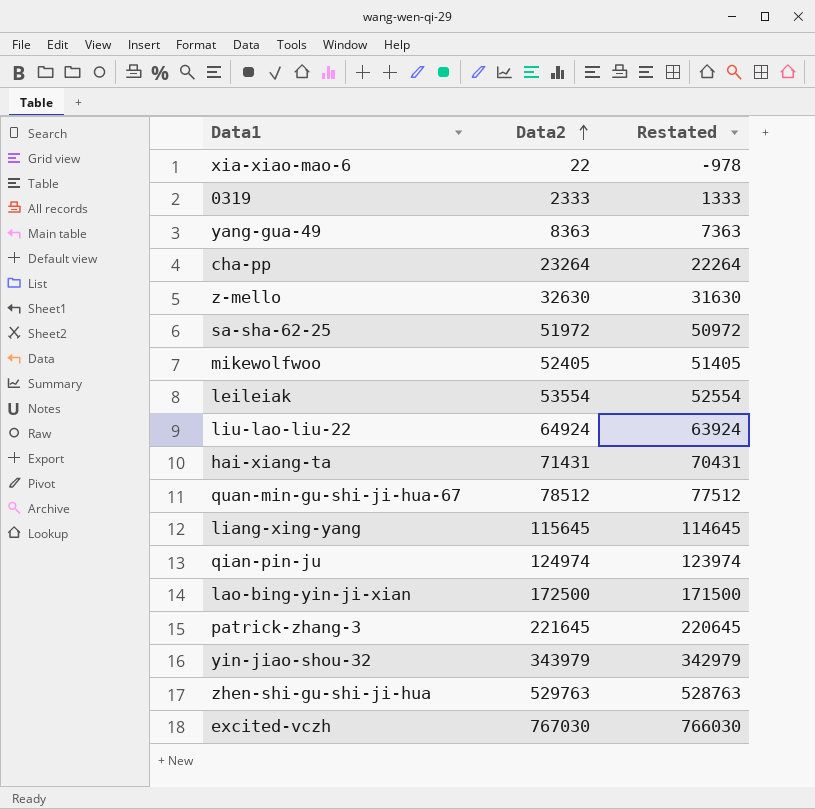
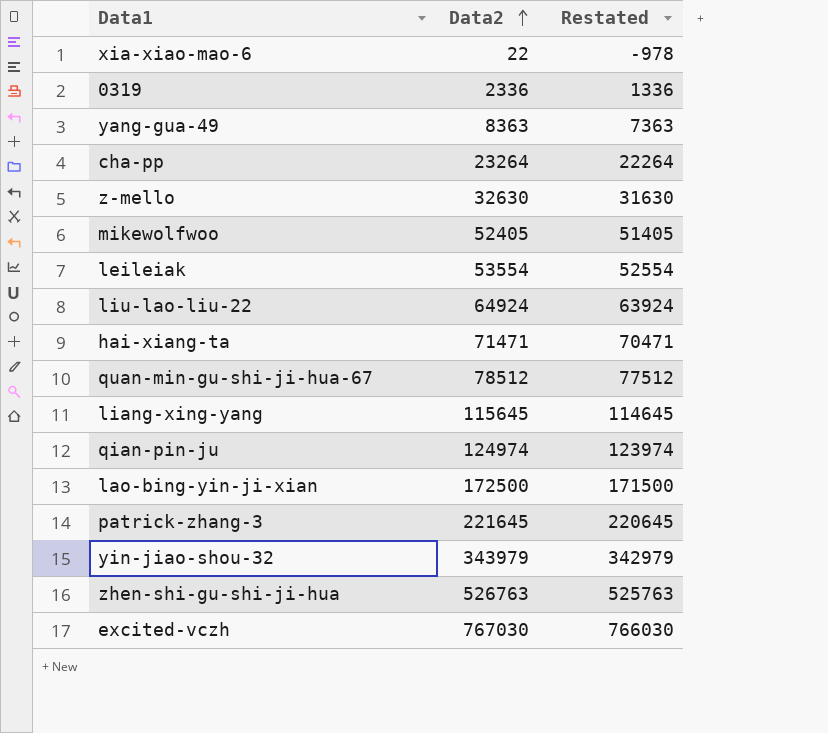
row sa-sha-62-25: 51972 | 50972 -> none
0319 | Data2: 2333 -> 2336
0319 | Restated: 1333 -> 1336
hai-xiang-ta | Data2: 71431 -> 71471
hai-xiang-ta | Restated: 70431 -> 70471
zhen-shi-gu-shi-ji-hua | Data2: 529763 -> 526763
zhen-shi-gu-shi-ji-hua | Restated: 528763 -> 525763

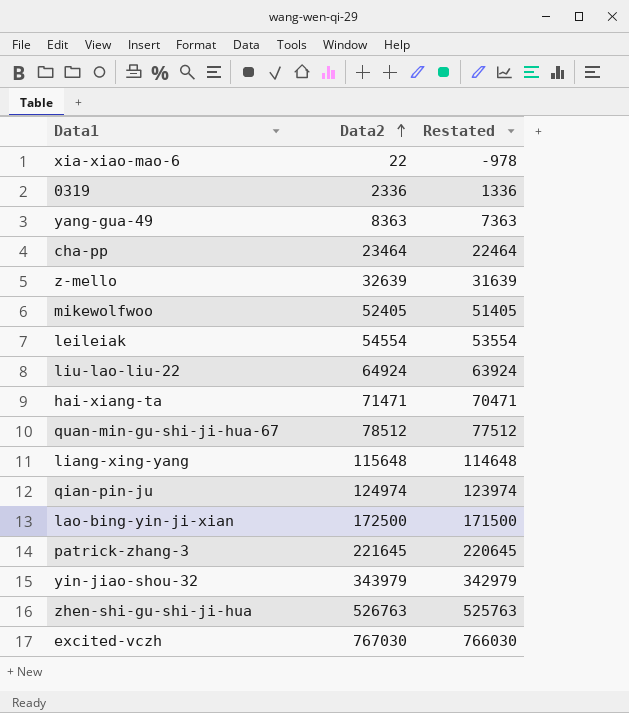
cha-pp | Data2: 23264 -> 23464
cha-pp | Restated: 22264 -> 22464
z-mello | Data2: 32630 -> 32639
z-mello | Restated: 31630 -> 31639
leileiak | Data2: 53554 -> 54554
leileiak | Restated: 52554 -> 53554
liang-xing-yang | Data2: 115645 -> 115648
liang-xing-yang | Restated: 114645 -> 114648

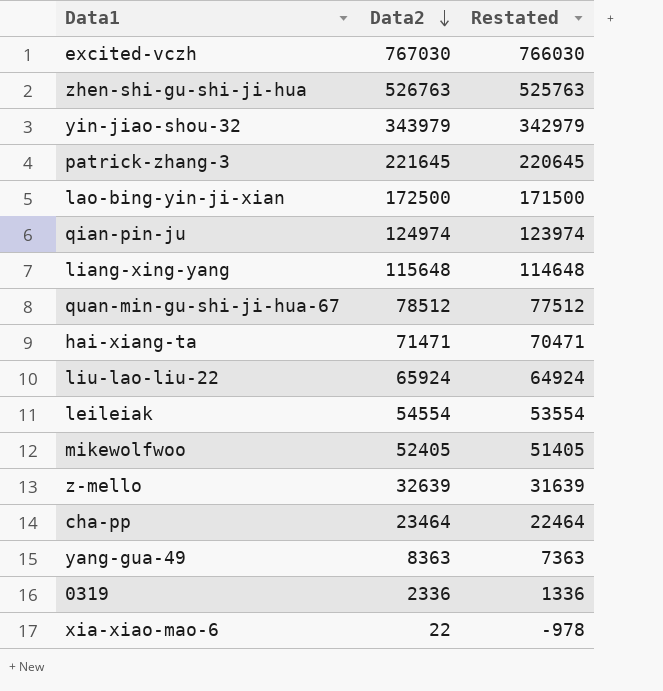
row order: Data2 ascending -> Data2 descending
liu-lao-liu-22 | Data2: 64924 -> 65924
liu-lao-liu-22 | Restated: 63924 -> 64924

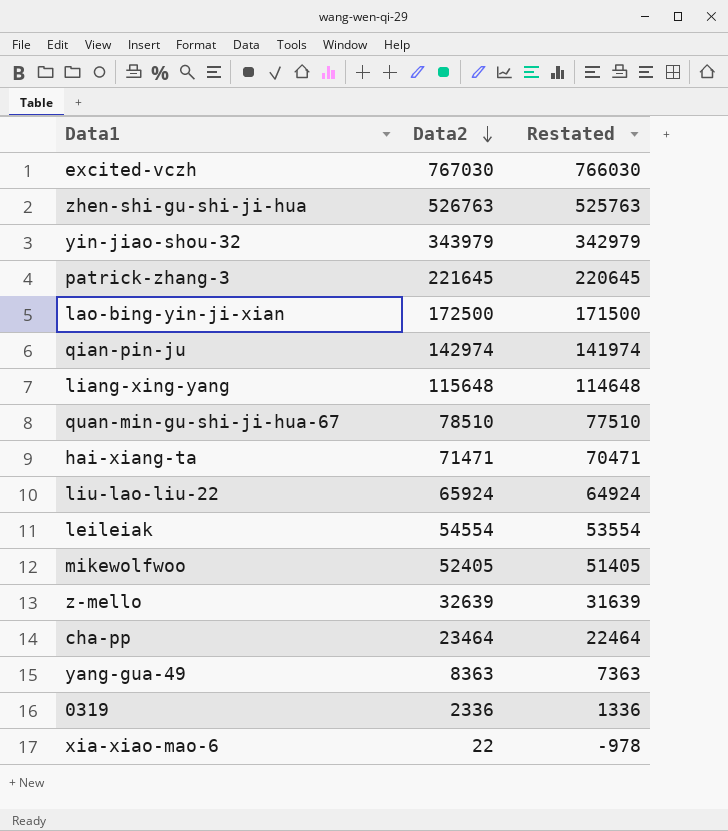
qian-pin-ju | Data2: 124974 -> 142974
qian-pin-ju | Restated: 123974 -> 141974
quan-min-gu-shi-ji-hua-67 | Data2: 78512 -> 78510
quan-min-gu-shi-ji-hua-67 | Restated: 77512 -> 77510

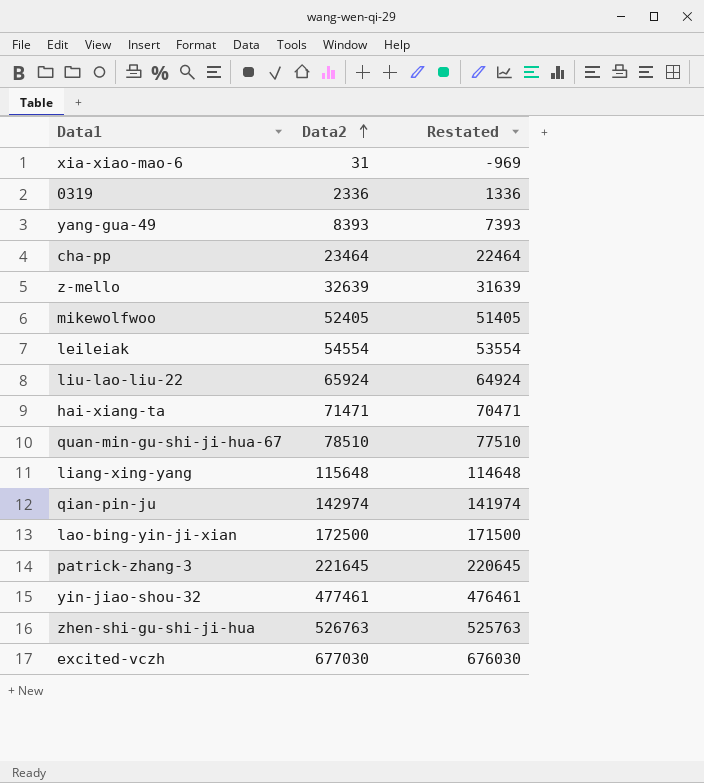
row order: Data2 descending -> Data2 ascending
xia-xiao-mao-6 | Data2: 22 -> 31
xia-xiao-mao-6 | Restated: -978 -> -969
yang-gua-49 | Data2: 8363 -> 8393
yang-gua-49 | Restated: 7363 -> 7393
yin-jiao-shou-32 | Data2: 343979 -> 477461
yin-jiao-shou-32 | Restated: 342979 -> 476461
excited-vczh | Data2: 767030 -> 677030
excited-vczh | Restated: 766030 -> 676030

